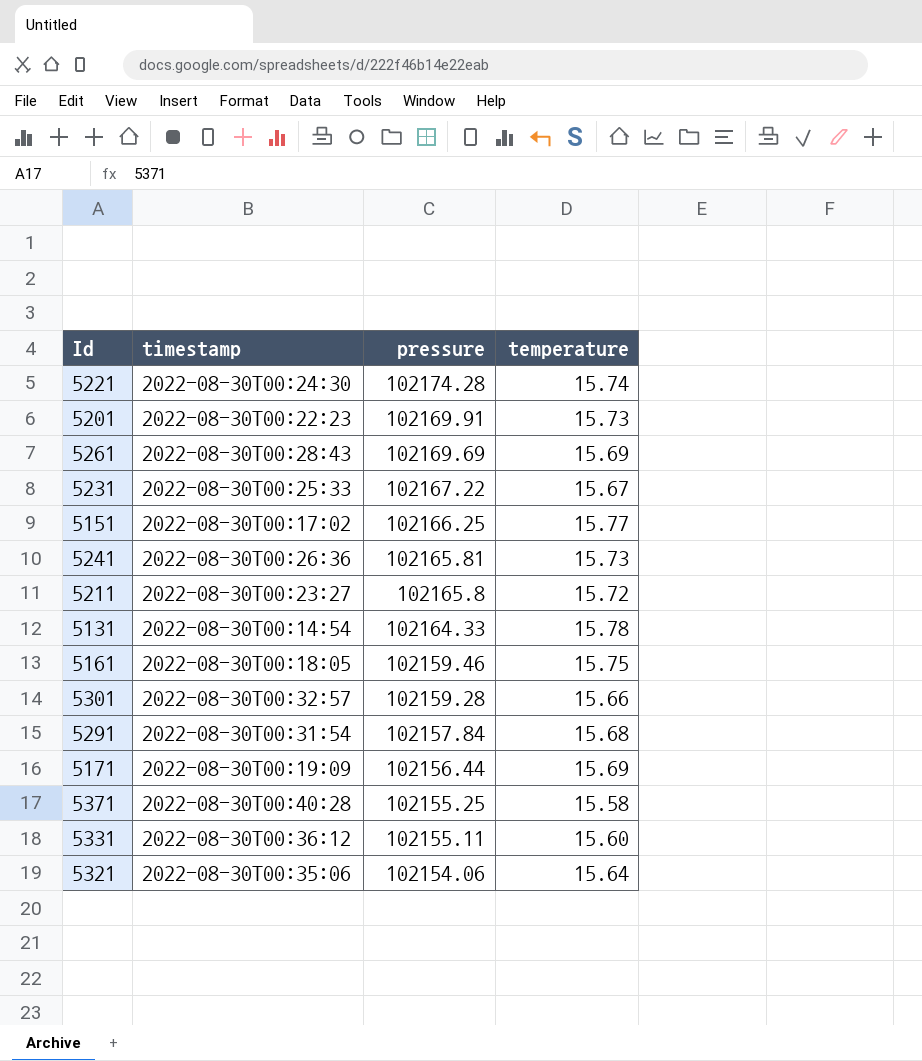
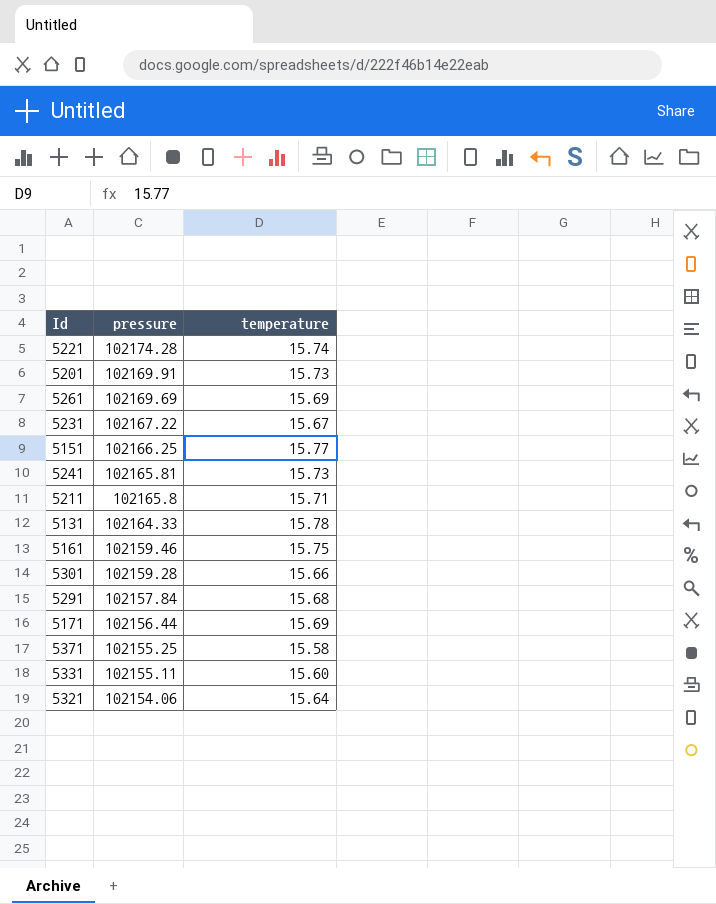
column timestamp | position: 2 -> none
5211 | temperature: 15.72 -> 15.71

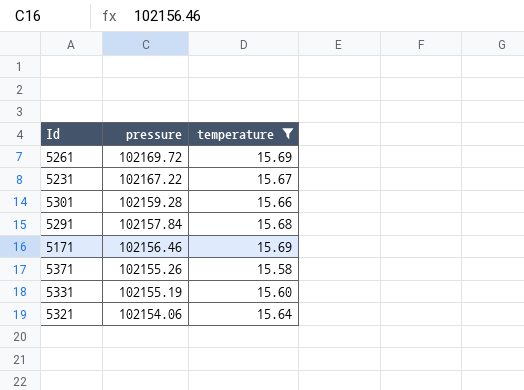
filter: none -> temperature <= 15.69
5261 | pressure: 102169.69 -> 102169.72
5171 | pressure: 102156.44 -> 102156.46
5371 | pressure: 102155.25 -> 102155.26
5331 | pressure: 102155.11 -> 102155.19

